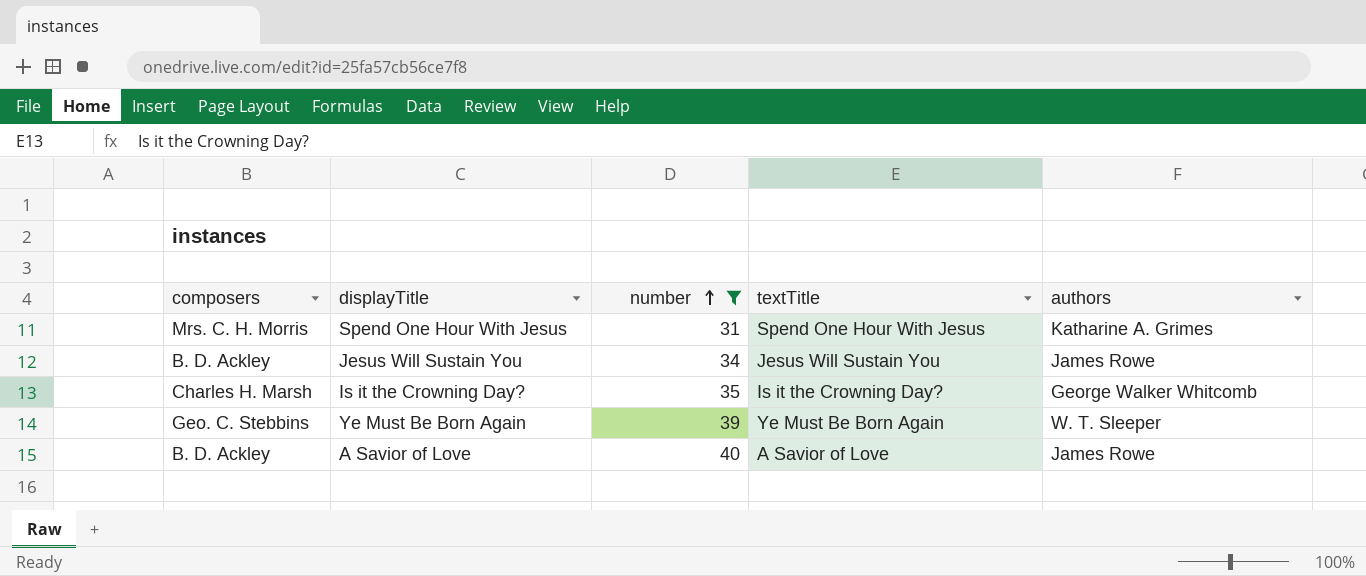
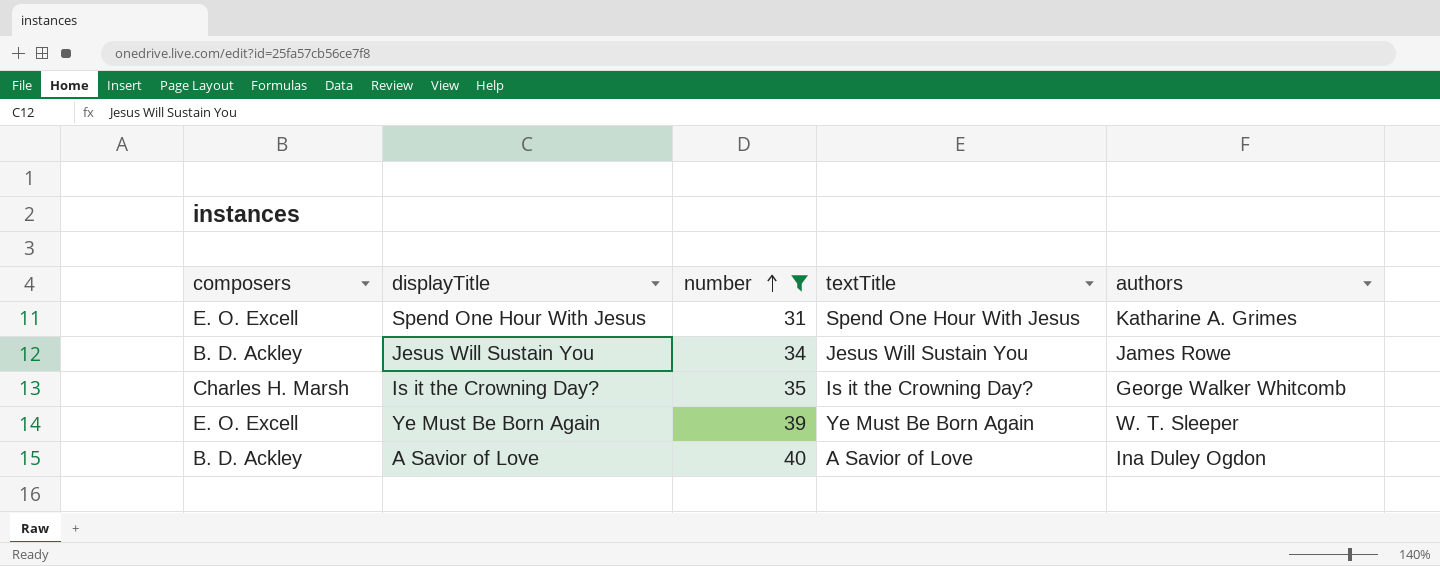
Spend One Hour With Jesus | composers: Mrs. C. H. Morris -> E. O. Excell
Ye Must Be Born Again | composers: Geo. C. Stebbins -> E. O. Excell
A Savior of Love | authors: James Rowe -> Ina Duley Ogdon

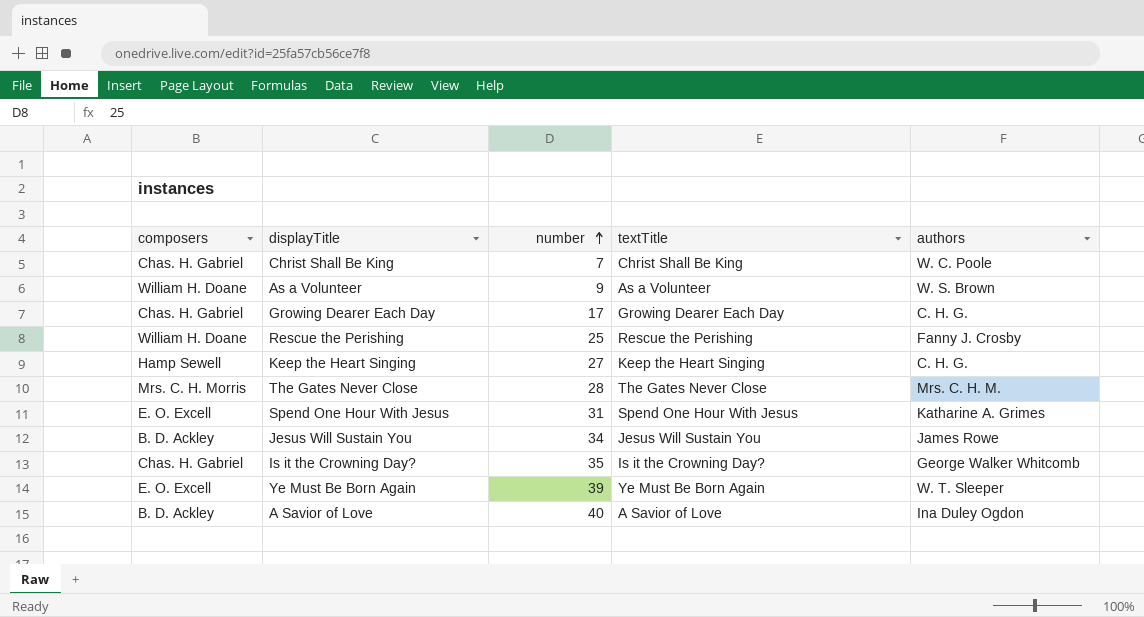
filter: number >= 31 -> none
Is it the Crowning Day? | composers: Charles H. Marsh -> Chas. H. Gabriel

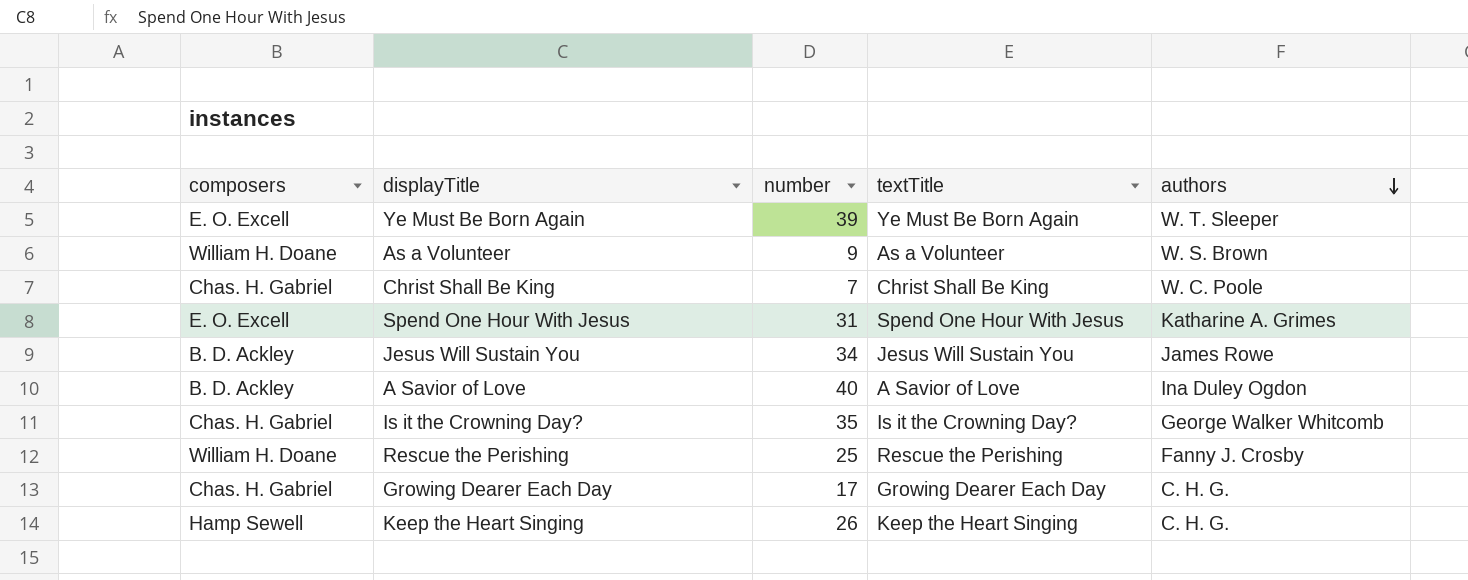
row order: number ascending -> authors descending
row The Gates Never Close: Mrs. C. H. Morris | 28 | The Gates Never Close | Mrs. C. H. M. -> none
Keep the Heart Singing | number: 27 -> 26

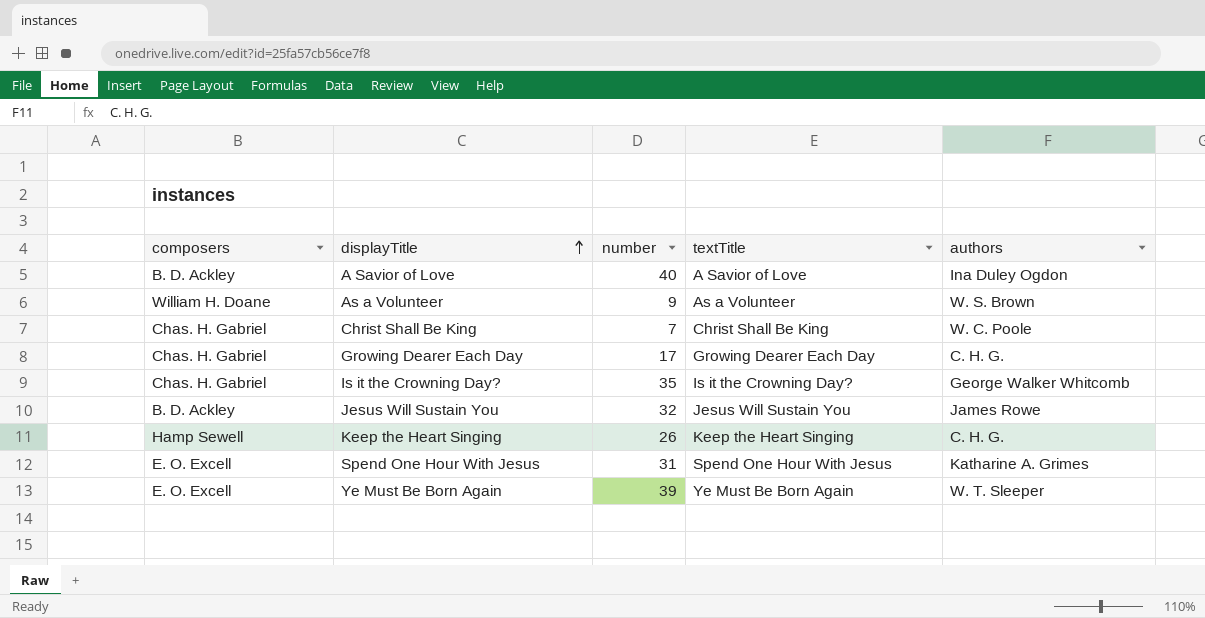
row order: authors descending -> displayTitle ascending
row Rescue the Perishing: William H. Doane | 25 | Rescue the Perishing | Fanny J. Crosby -> none
Jesus Will Sustain You | number: 34 -> 32

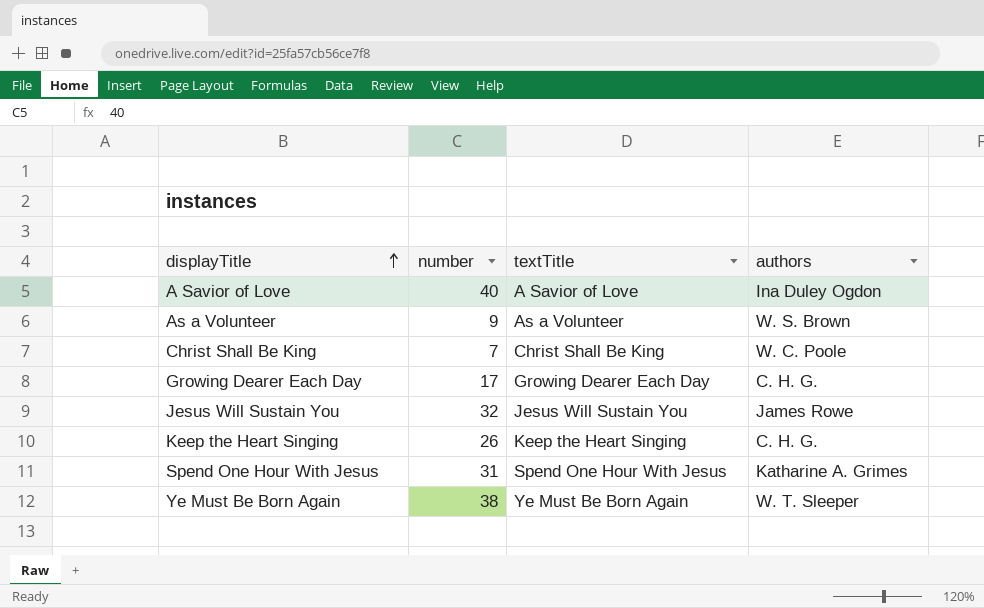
column composers | position: 1 -> none
row Is it the Crowning Day?: Chas. H. Gabriel | 35 | Is it the Crowning Day? | George Walker Whitcomb -> none
Ye Must Be Born Again | number: 39 -> 38

